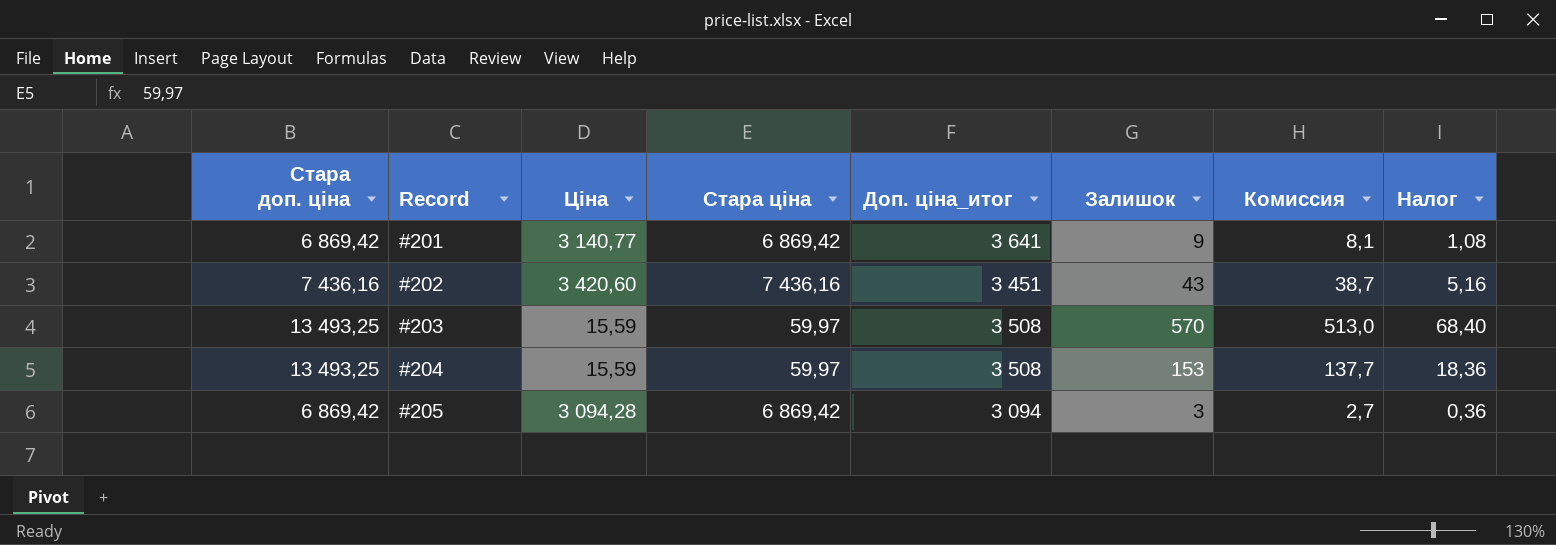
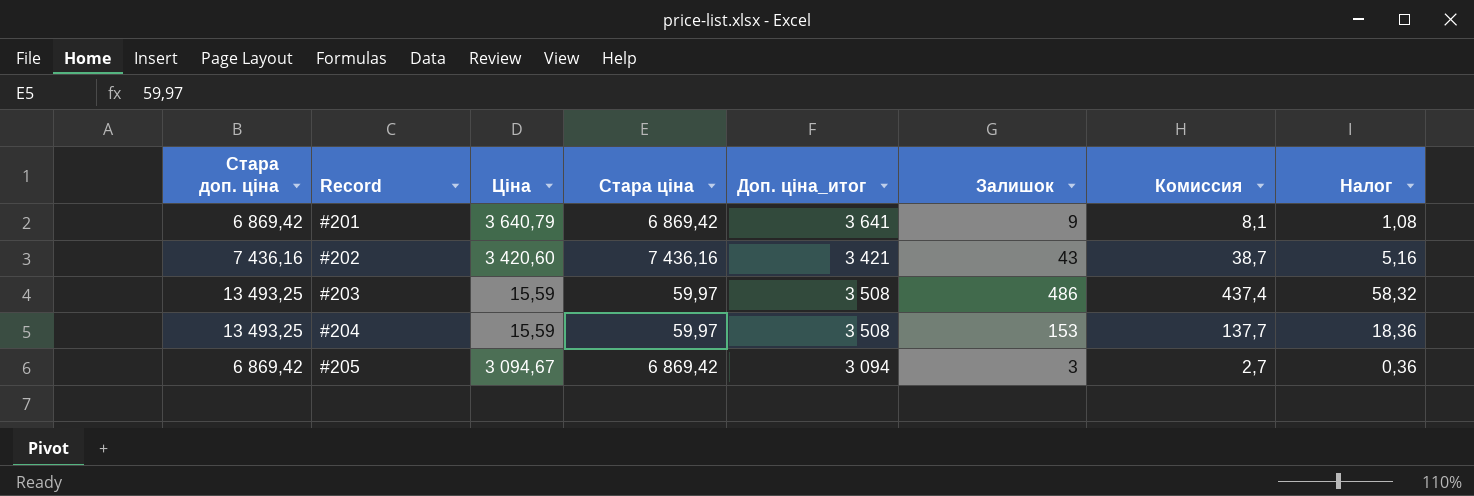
#201 | Ціна: 3 140,77 -> 3 640,79
#202 | Доп. ціна_итог: 3 451 -> 3 421
#203 | Залишок: 570 -> 486
#203 | Комиссия: 513,0 -> 437,4
#203 | Налог: 68,40 -> 58,32
#205 | Ціна: 3 094,28 -> 3 094,67

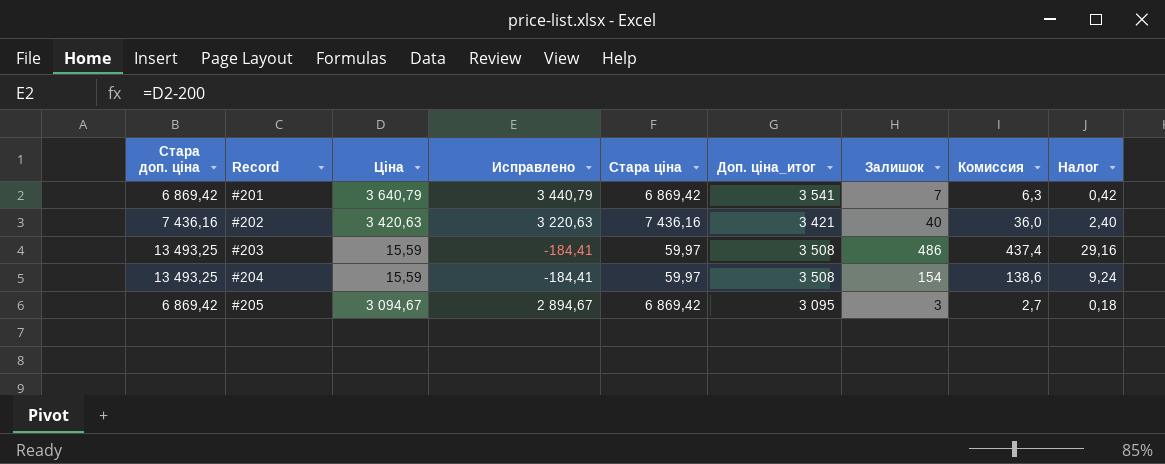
column Исправлено | formula: none -> [Ціна] - 200
column Налог | formula: [Залишок] * 0,12 -> [Залишок] * 0,06
#201 | Доп. ціна_итог: 3 641 -> 3 541
#201 | Залишок: 9 -> 7
#201 | Комиссия: 8,1 -> 6,3
#202 | Ціна: 3 420,60 -> 3 420,63
#202 | Залишок: 43 -> 40
#202 | Комиссия: 38,7 -> 36,0
#204 | Залишок: 153 -> 154
#204 | Комиссия: 137,7 -> 138,6
#205 | Доп. ціна_итог: 3 094 -> 3 095

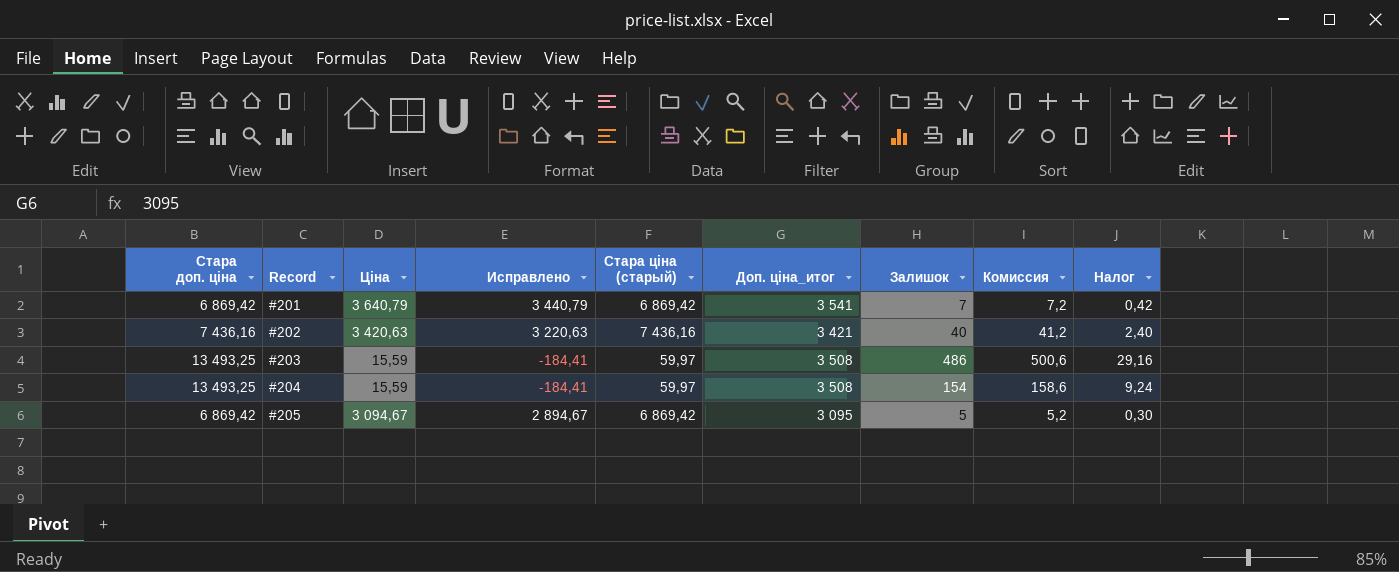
column name: Стара ціна -> Стара ціна (старый)
column Комиссия | formula: [Залишок] * 0,9 -> [Залишок] * 1,03
#205 | Залишок: 3 -> 5
#205 | Налог: 0,18 -> 0,30

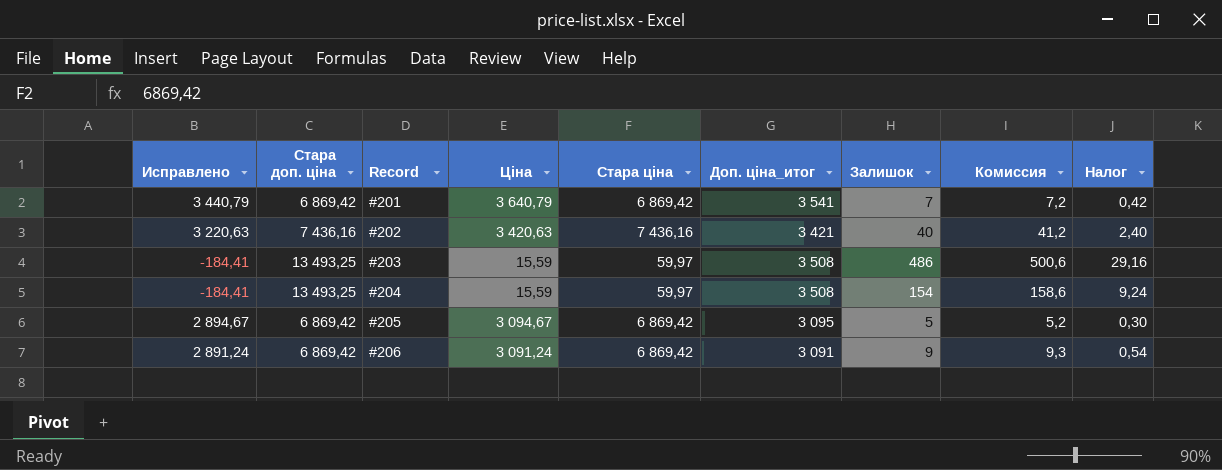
column Исправлено | position: 4 -> 1
column name: Стара ціна (старый) -> Стара ціна
row #206: none -> 2 891,24 | 6 869,42 | 3 091,24 | 6 869,42 | 3 091 | 9 | 9,3 | 0,54

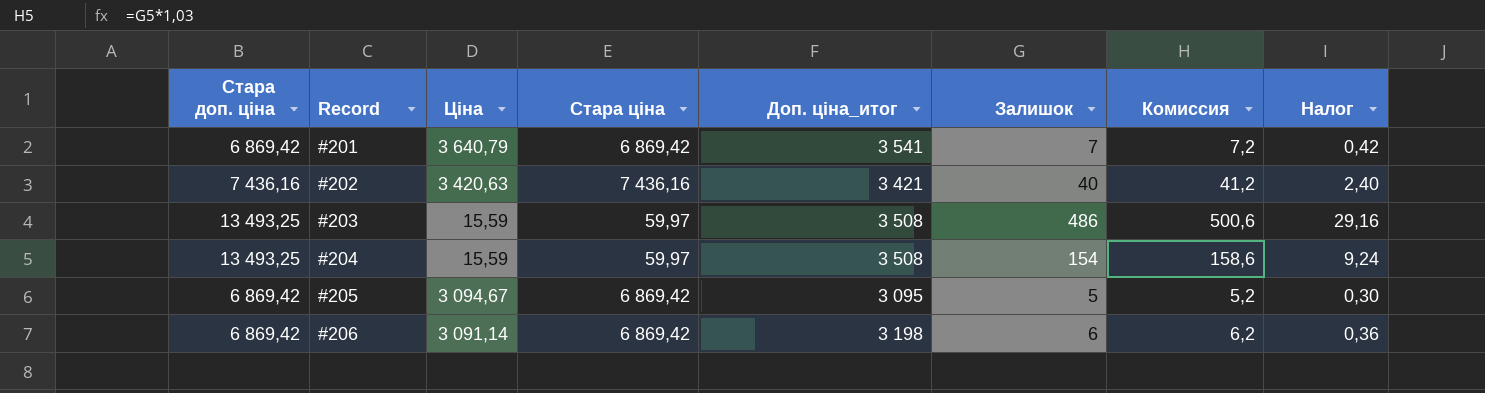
column Исправлено | formula: [Ціна] - 200 -> none
#206 | Ціна: 3 091,24 -> 3 091,14
#206 | Доп. ціна_итог: 3 091 -> 3 198
#206 | Залишок: 9 -> 6
#206 | Комиссия: 9,3 -> 6,2
#206 | Налог: 0,54 -> 0,36

